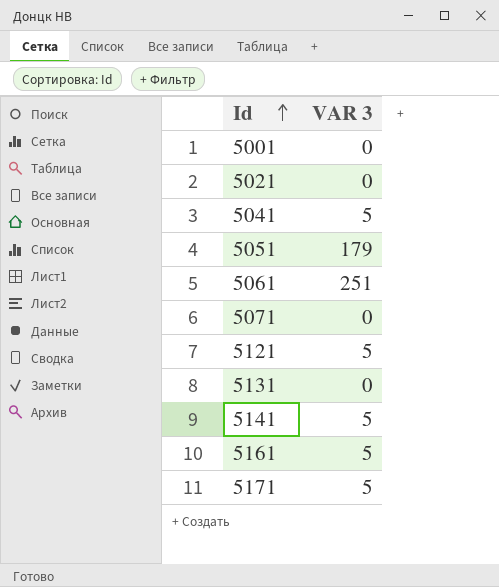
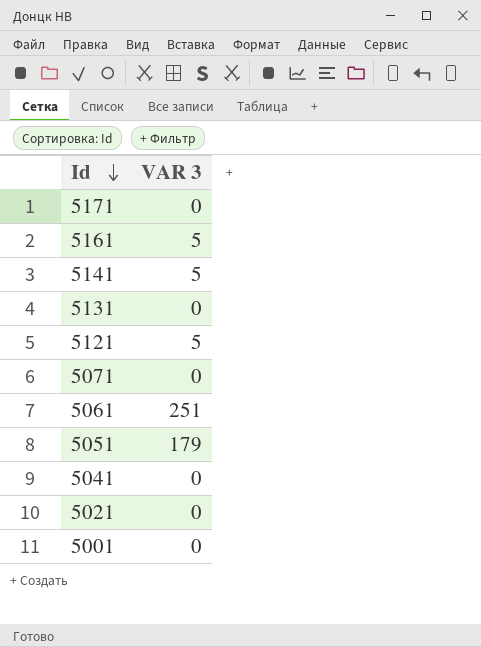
row order: Id ascending -> Id descending
5171 | VAR 3: 5 -> 0
5041 | VAR 3: 5 -> 0

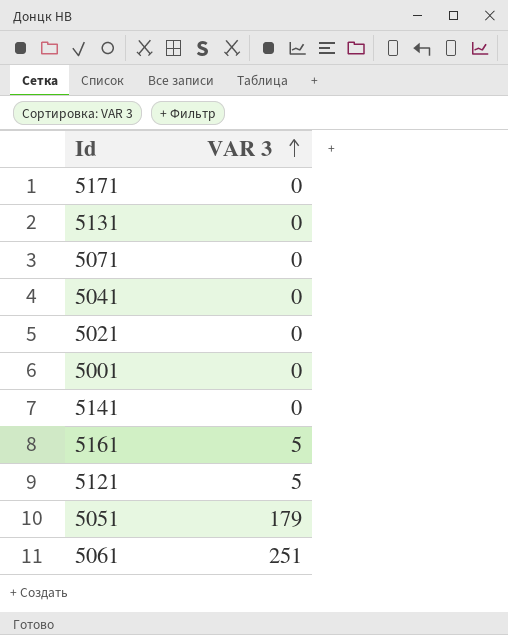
row order: Id descending -> VAR 3 ascending
5141 | VAR 3: 5 -> 0

